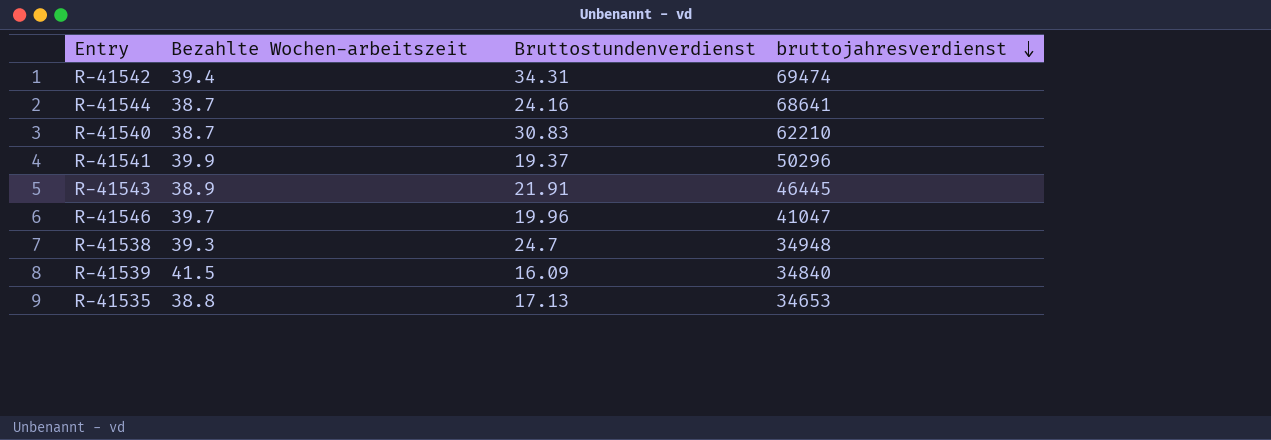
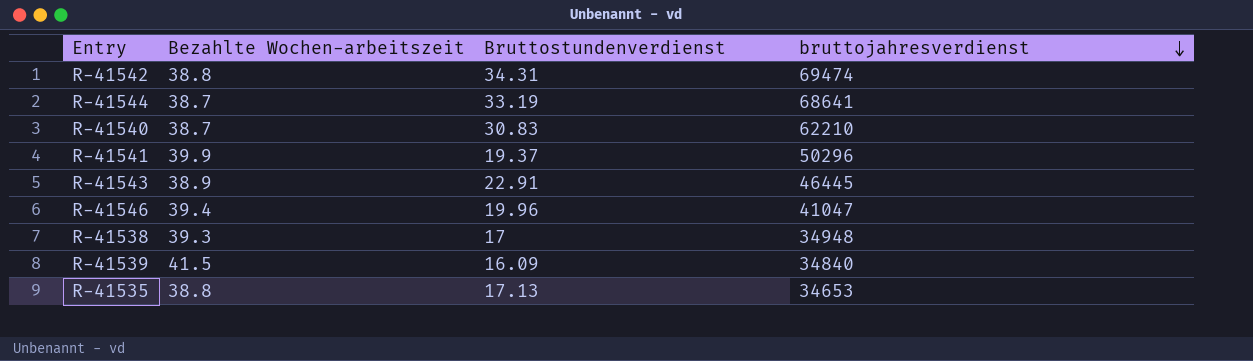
R-41542 | Bezahlte Wochen-arbeitszeit: 39.4 -> 38.8
R-41544 | Bruttostundenverdienst: 24.16 -> 33.19
R-41543 | Bruttostundenverdienst: 21.91 -> 22.91
R-41546 | Bezahlte Wochen-arbeitszeit: 39.7 -> 39.4
R-41538 | Bruttostundenverdienst: 24.7 -> 17

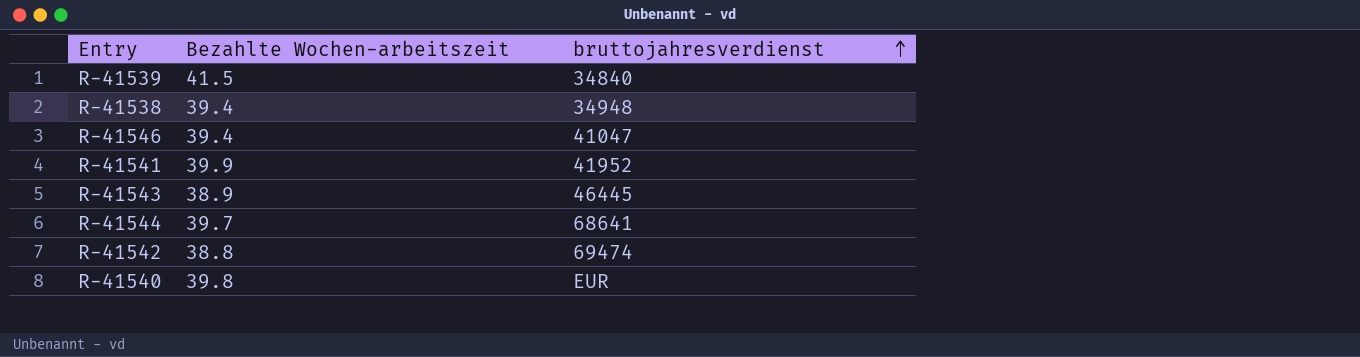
row order: bruttojahresverdienst descending -> bruttojahresverdienst ascending
column Bruttostundenverdienst | position: 3 -> none
row R-41535: 38.8 | 17.13 | 34653 -> none
R-41538 | Bezahlte Wochen-arbeitszeit: 39.3 -> 39.4
R-41541 | bruttojahresverdienst: 50296 -> 41952
R-41544 | Bezahlte Wochen-arbeitszeit: 38.7 -> 39.7
R-41540 | Bezahlte Wochen-arbeitszeit: 38.7 -> 39.8
R-41540 | bruttojahresverdienst: 62210 -> EUR

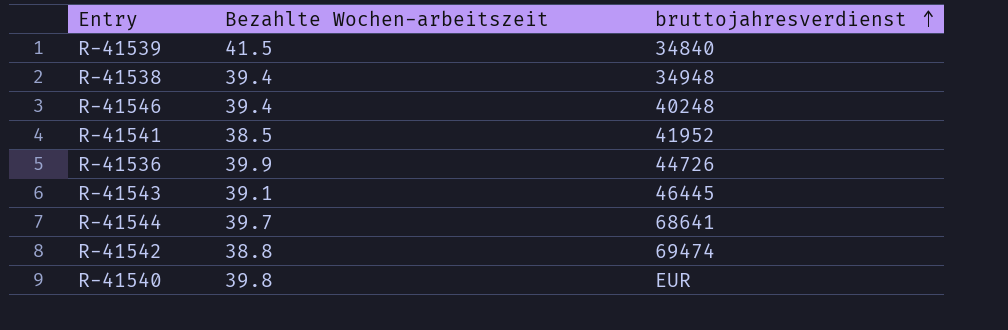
R-41546 | bruttojahresverdienst: 41047 -> 40248
R-41541 | Bezahlte Wochen-arbeitszeit: 39.9 -> 38.5
row R-41536: none -> 39.9 | 44726
R-41543 | Bezahlte Wochen-arbeitszeit: 38.9 -> 39.1

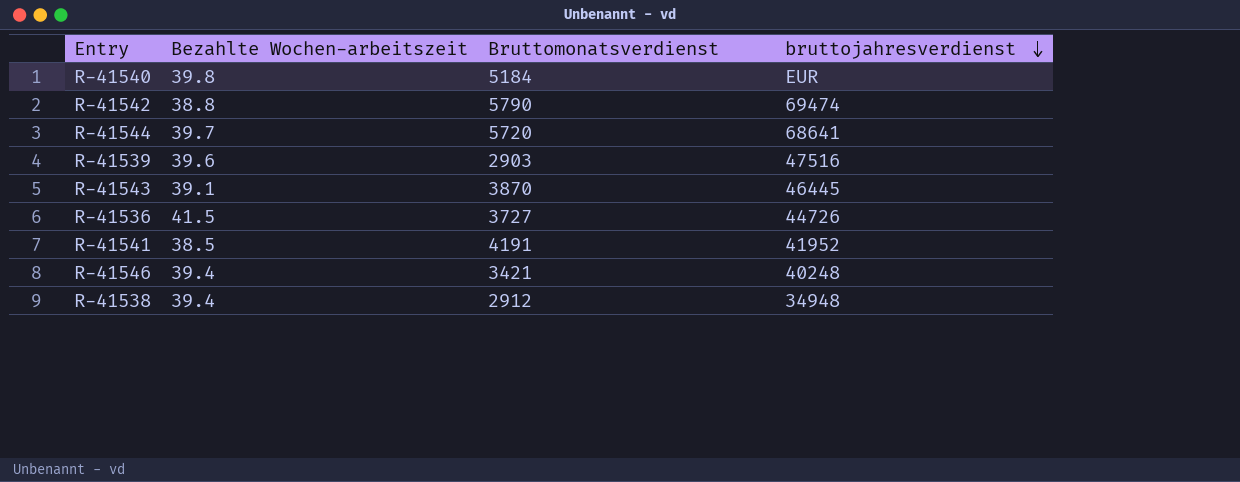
row order: bruttojahresverdienst ascending -> bruttojahresverdienst descending
column Bruttomonatsverdienst | position: none -> 3
R-41539 | Bezahlte Wochen-arbeitszeit: 41.5 -> 39.6
R-41539 | bruttojahresverdienst: 34840 -> 47516
R-41536 | Bezahlte Wochen-arbeitszeit: 39.9 -> 41.5

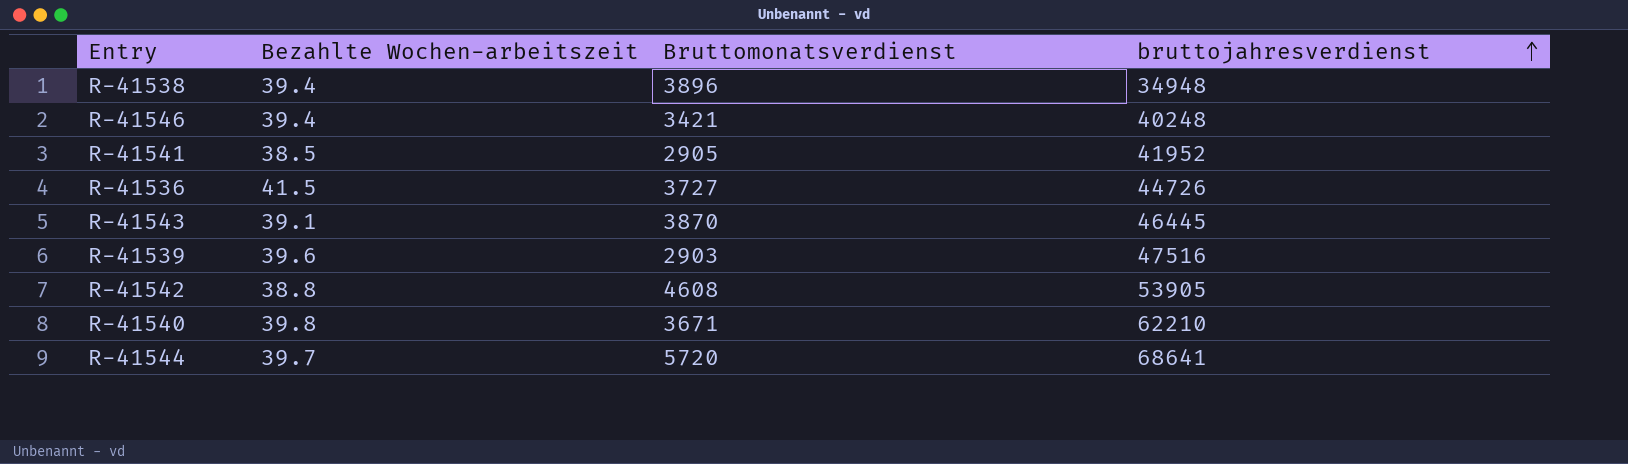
row order: bruttojahresverdienst descending -> bruttojahresverdienst ascending
R-41538 | Bruttomonatsverdienst: 2912 -> 3896
R-41541 | Bruttomonatsverdienst: 4191 -> 2905
R-41542 | Bruttomonatsverdienst: 5790 -> 4608
R-41542 | bruttojahresverdienst: 69474 -> 53905
R-41540 | Bruttomonatsverdienst: 5184 -> 3671
R-41540 | bruttojahresverdienst: EUR -> 62210

